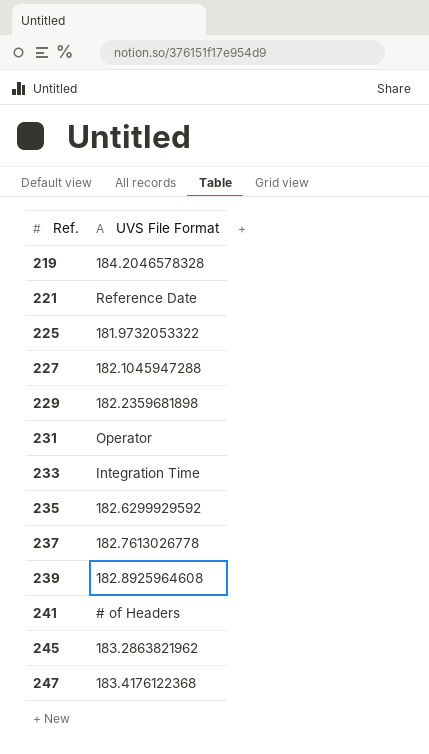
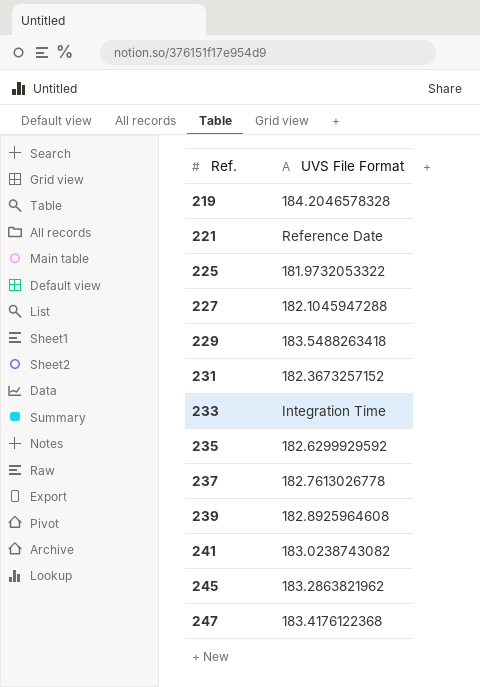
229 | UVS File Format: 182.2359681898 -> 183.5488263418
231 | UVS File Format: Operator -> 182.3673257152
241 | UVS File Format: # of Headers -> 183.0238743082

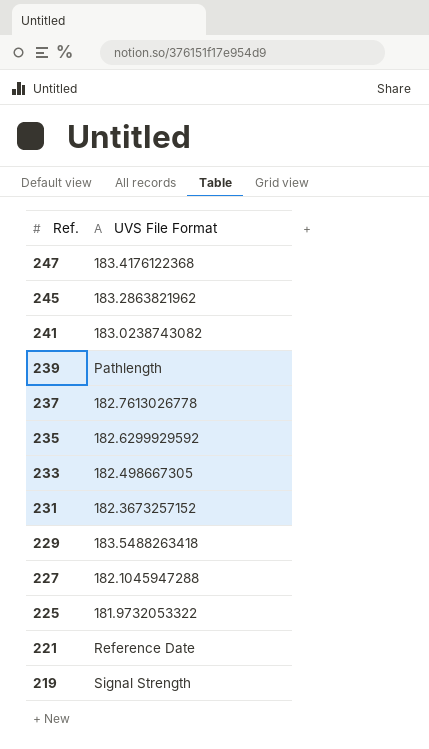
row order: Ref. ascending -> Ref. descending
239 | UVS File Format: 182.8925964608 -> Pathlength
233 | UVS File Format: Integration Time -> 182.498667305
219 | UVS File Format: 184.2046578328 -> Signal Strength

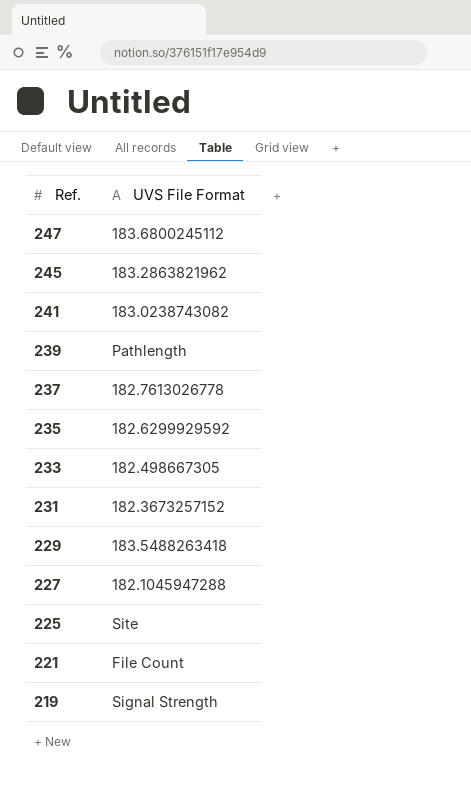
247 | UVS File Format: 183.4176122368 -> 183.6800245112
225 | UVS File Format: 181.9732053322 -> Site
221 | UVS File Format: Reference Date -> File Count

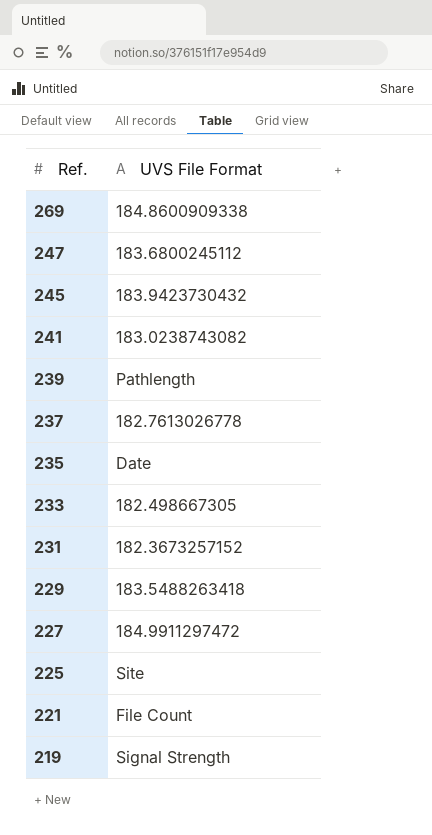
row 269: none -> 184.8600909338
245 | UVS File Format: 183.2863821962 -> 183.9423730432
235 | UVS File Format: 182.6299929592 -> Date
227 | UVS File Format: 182.1045947288 -> 184.9911297472

